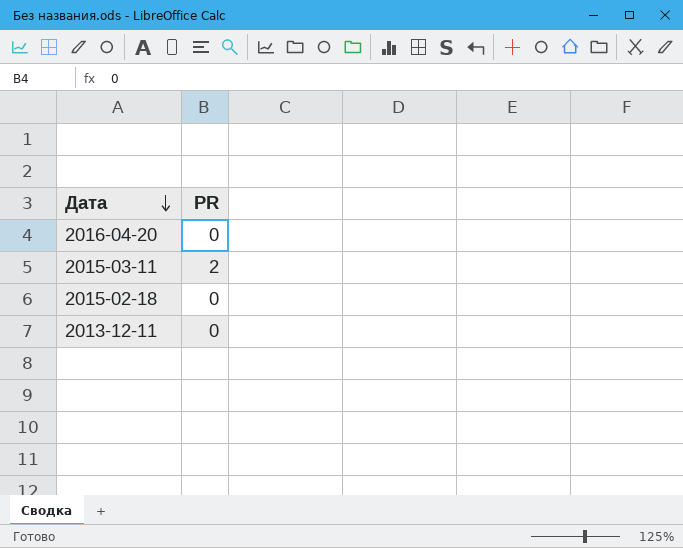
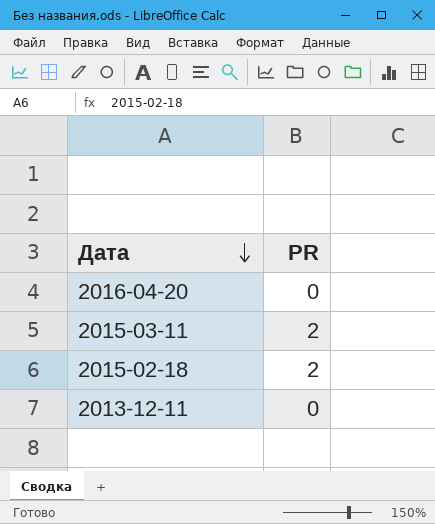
2015-02-18 | PR: 0 -> 2

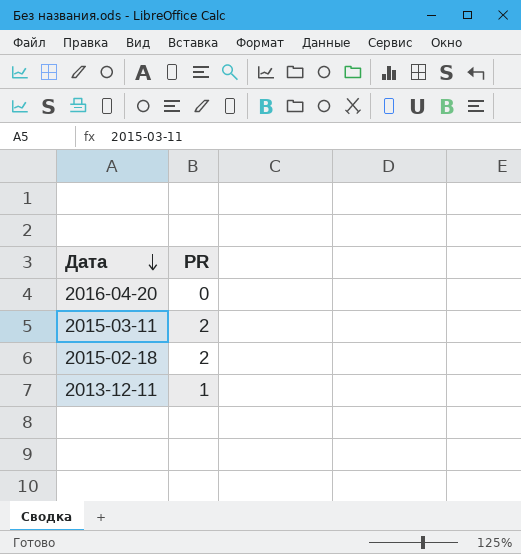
2013-12-11 | PR: 0 -> 1

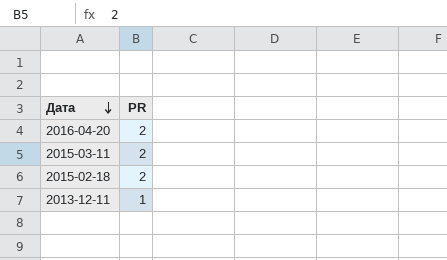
2016-04-20 | PR: 0 -> 2

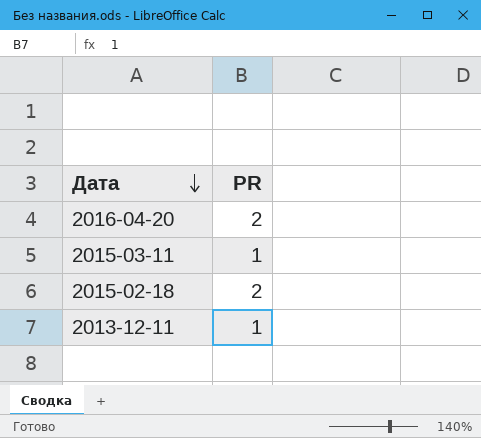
2015-03-11 | PR: 2 -> 1

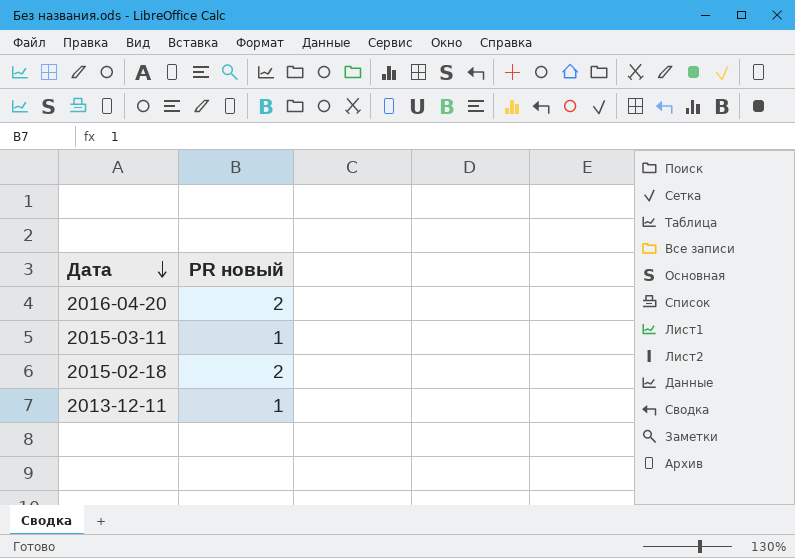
column name: PR -> PR новый

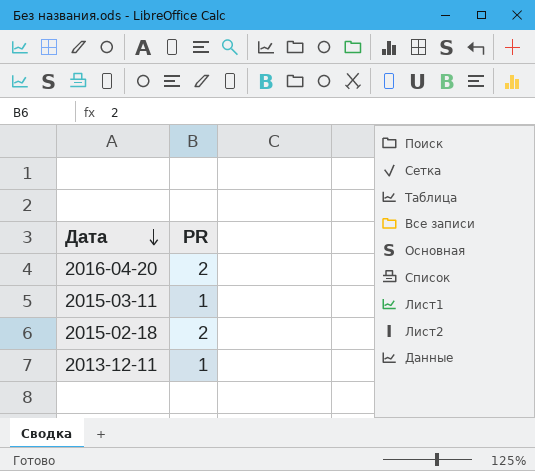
column name: PR новый -> PR

